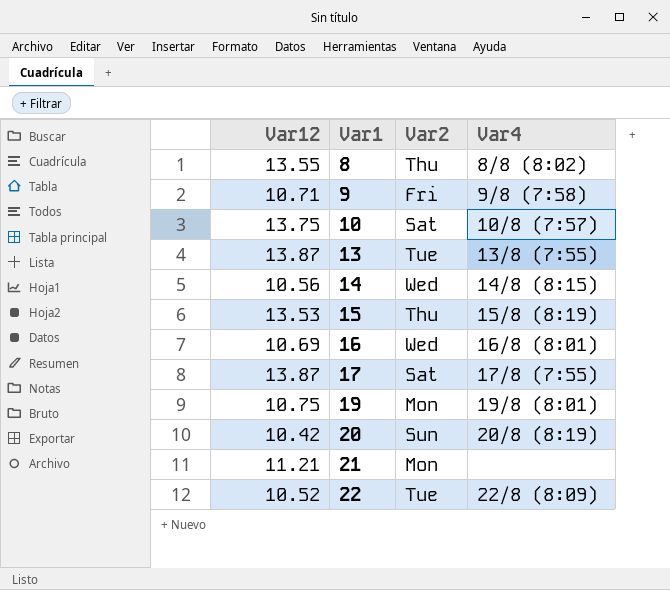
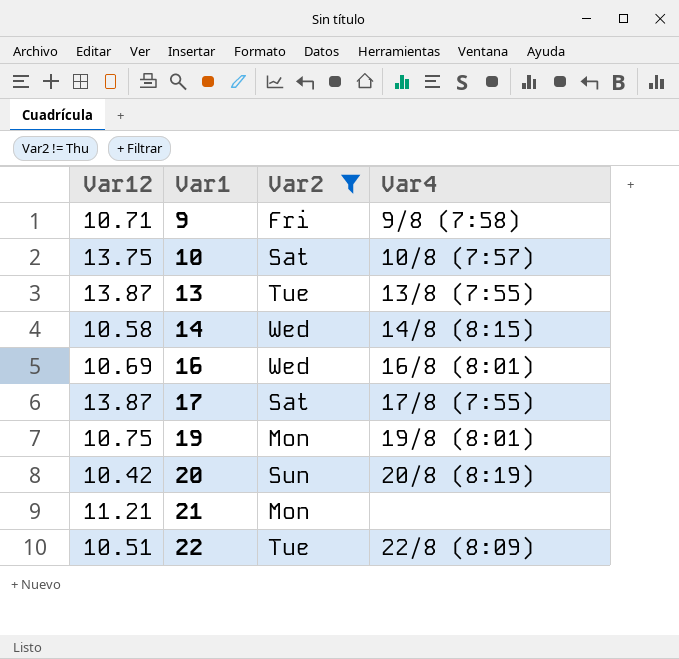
filter: none -> Var2 != Thu
14 | Var12: 10.56 -> 10.58
22 | Var12: 10.52 -> 10.51

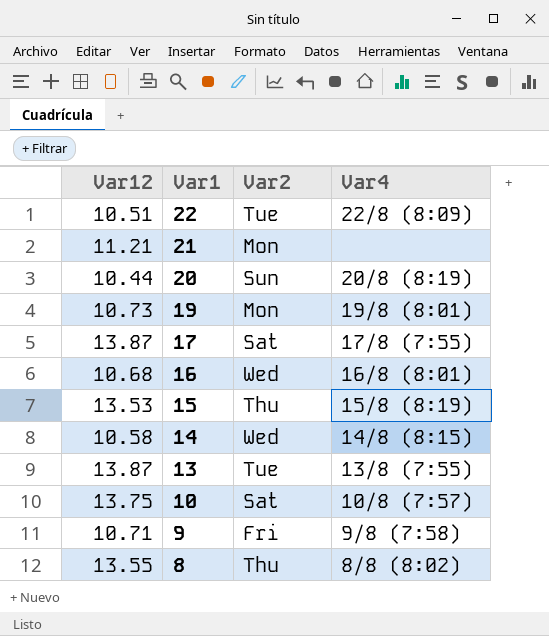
filter: Var2 != Thu -> none
row order: Var1 ascending -> Var1 descending
20 | Var12: 10.42 -> 10.44
19 | Var12: 10.75 -> 10.73
16 | Var12: 10.69 -> 10.68

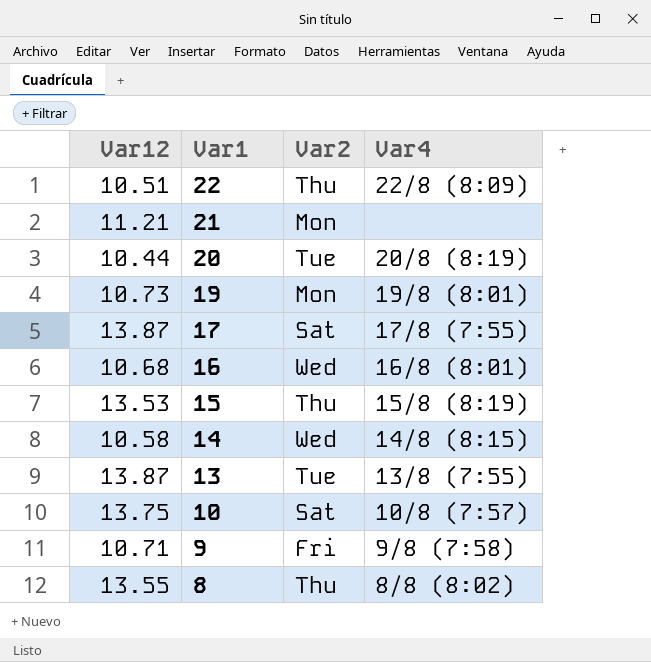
22 | Var2: Tue -> Thu
20 | Var2: Sun -> Tue

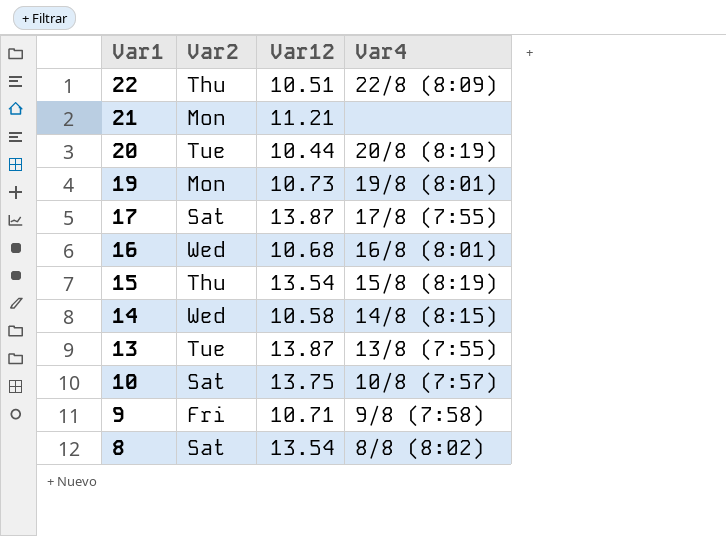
column Var12 | position: 1 -> 3
15 | Var12: 13.53 -> 13.54
8 | Var2: Thu -> Sat
8 | Var12: 13.55 -> 13.54

